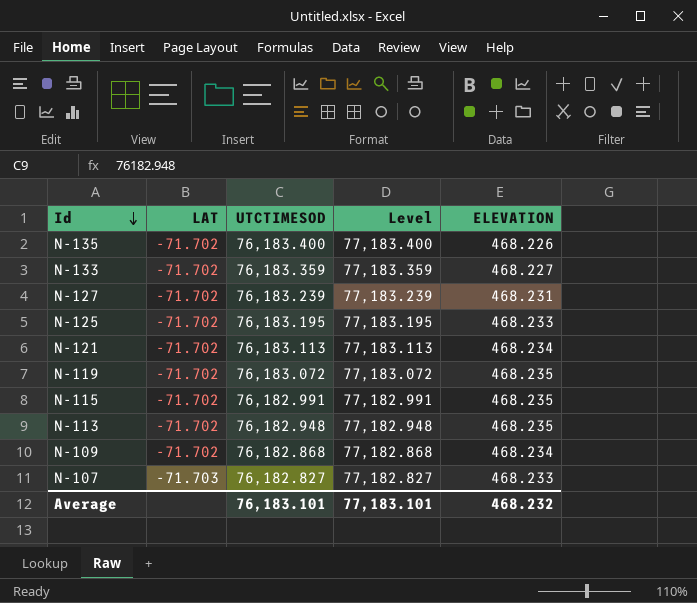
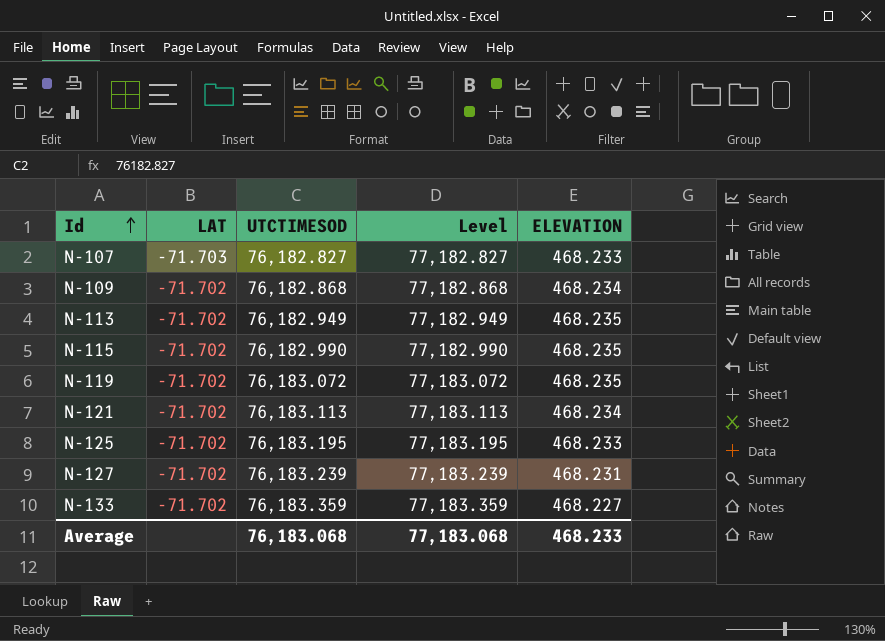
row order: Id descending -> Id ascending
row N-135: -71.702 | 76,183.400 | 77,183.400 | 468.226 -> none
N-113 | UTCTIMESOD: 76,182.948 -> 76,182.949
N-113 | Level: 77,182.948 -> 77,182.949
N-115 | UTCTIMESOD: 76,182.991 -> 76,182.990
N-115 | Level: 77,182.991 -> 77,182.990
Average | UTCTIMESOD: 76,183.101 -> 76,183.068
Average | Level: 77,183.101 -> 77,183.068
Average | ELEVATION: 468.232 -> 468.233

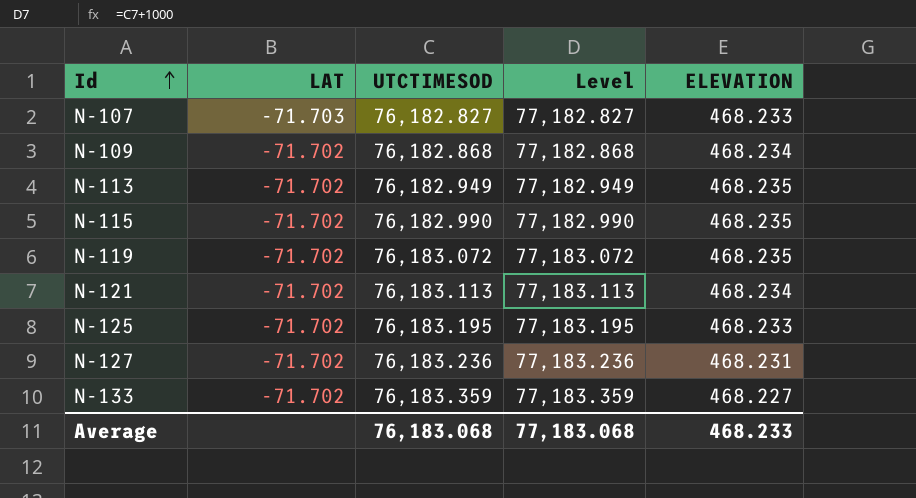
N-127 | UTCTIMESOD: 76,183.239 -> 76,183.236
N-127 | Level: 77,183.239 -> 77,183.236

